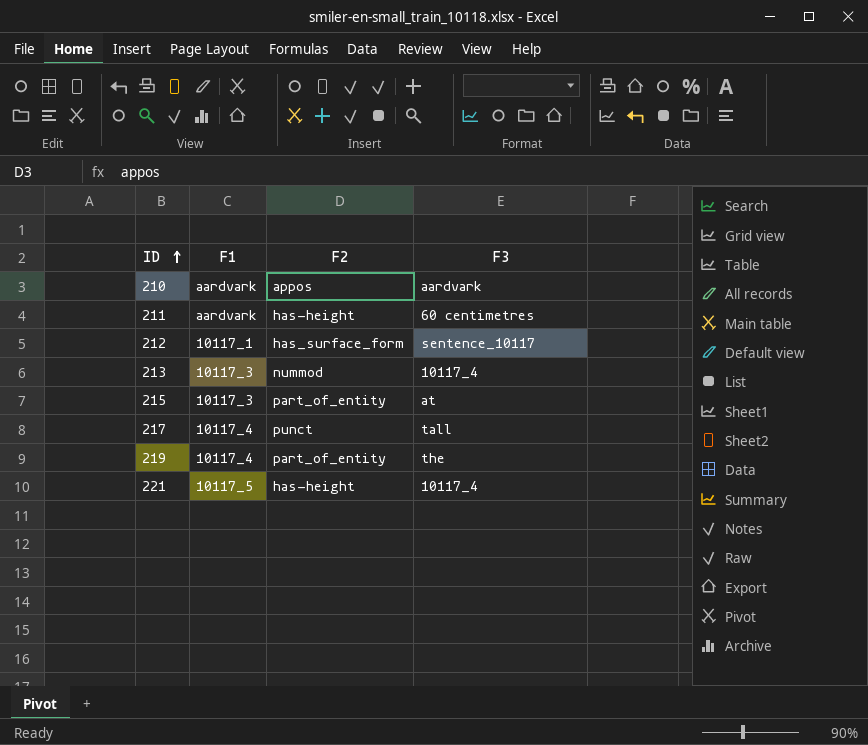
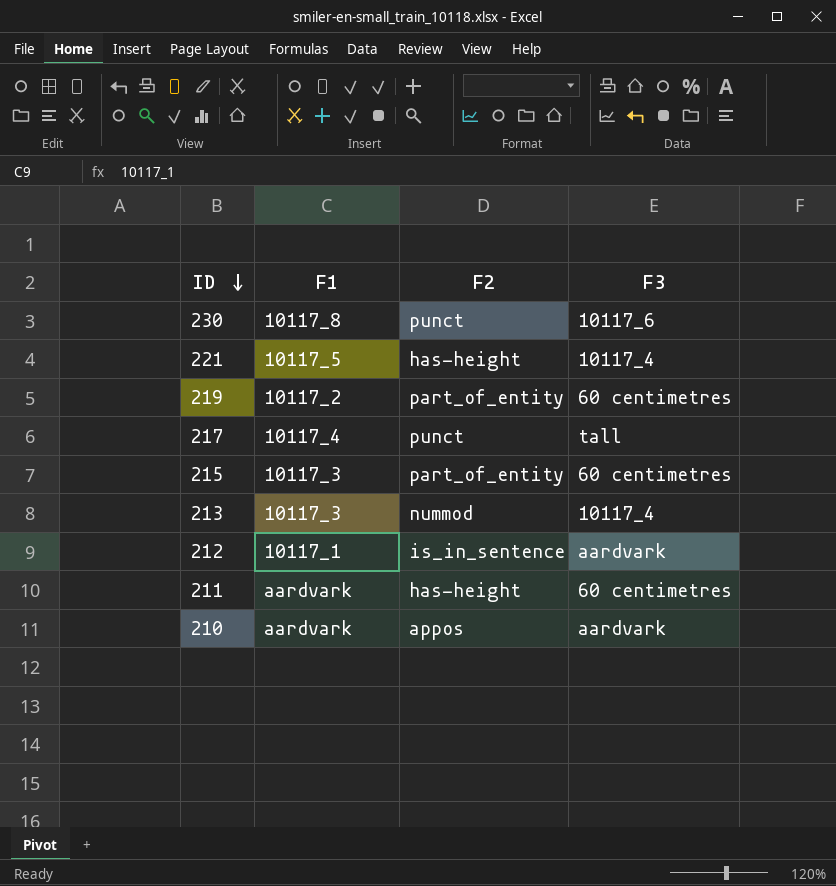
row order: ID ascending -> ID descending
row 230: none -> 10117_8 | punct | 10117_6
219 | F1: 10117_4 -> 10117_2
219 | F3: the -> 60 centimetres
215 | F3: at -> 60 centimetres
212 | F2: has_surface_form -> is_in_sentence
212 | F3: sentence_10117 -> aardvark

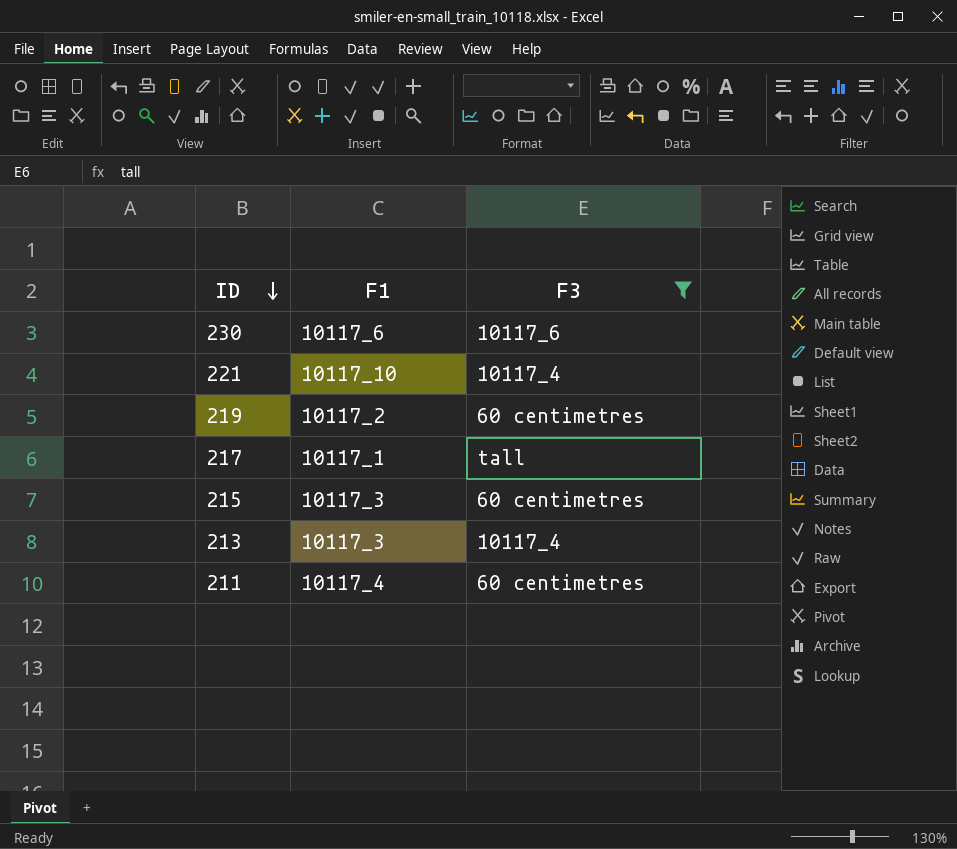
filter: none -> F3 != aardvark
column F2 | position: 3 -> none
230 | F1: 10117_8 -> 10117_6
221 | F1: 10117_5 -> 10117_10
217 | F1: 10117_4 -> 10117_1
211 | F1: aardvark -> 10117_4

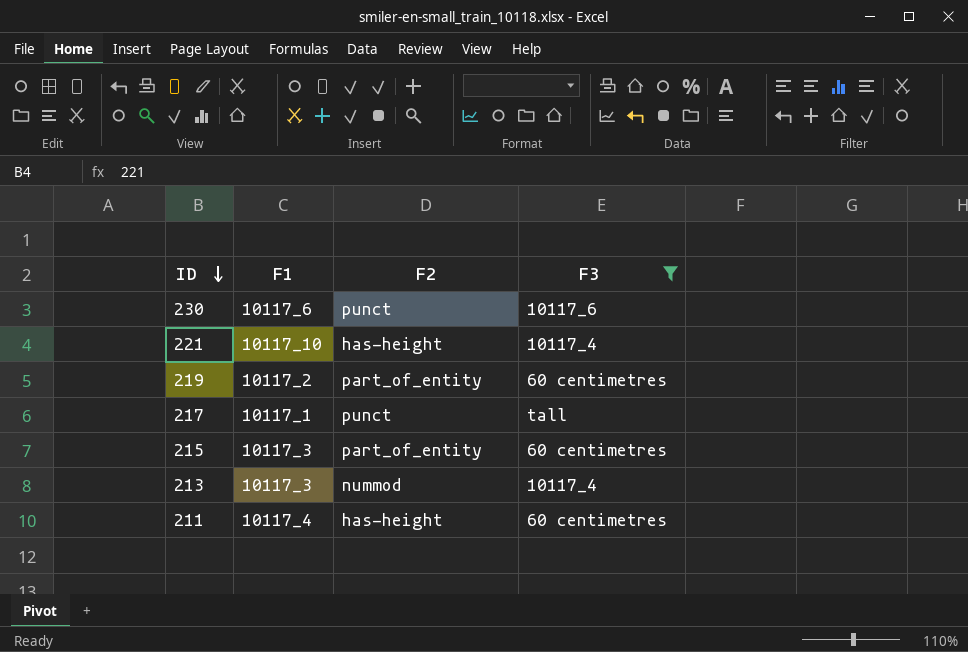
column F2 | position: none -> 3

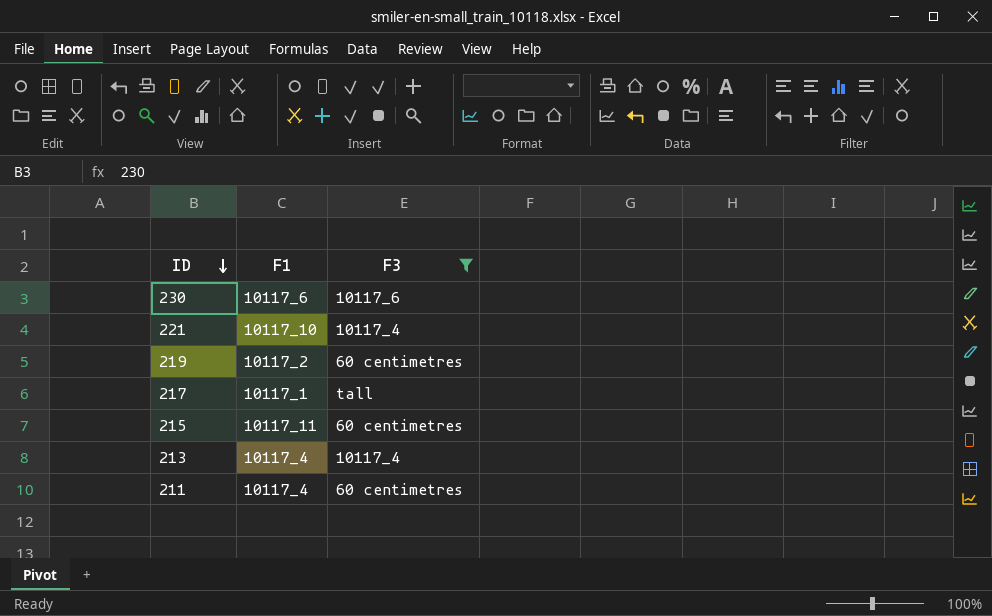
column F2 | position: 3 -> none
215 | F1: 10117_3 -> 10117_11
213 | F1: 10117_3 -> 10117_4

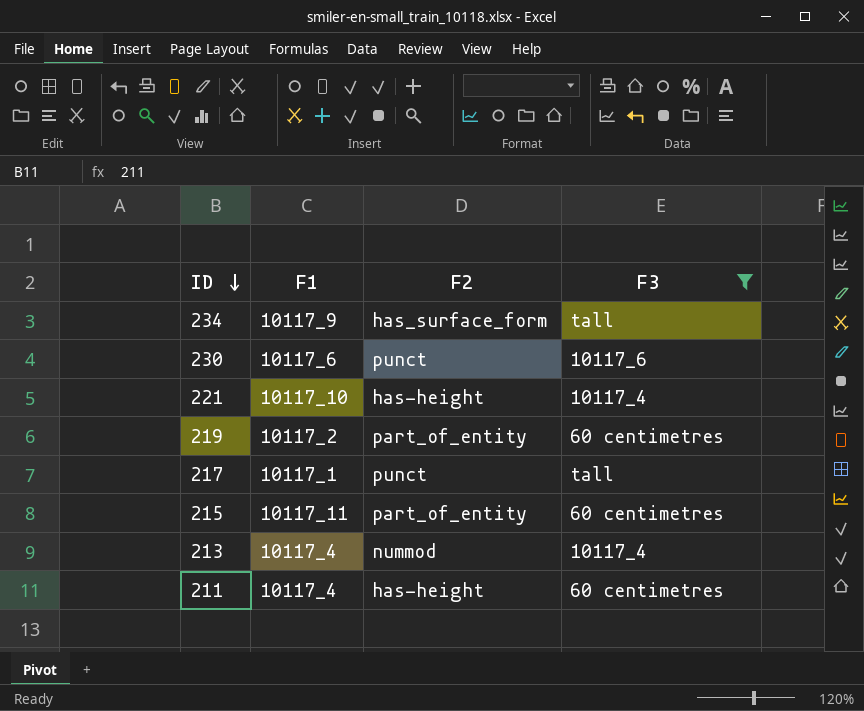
column F2 | position: none -> 3
row 234: none -> 10117_9 | has_surface_form | tall

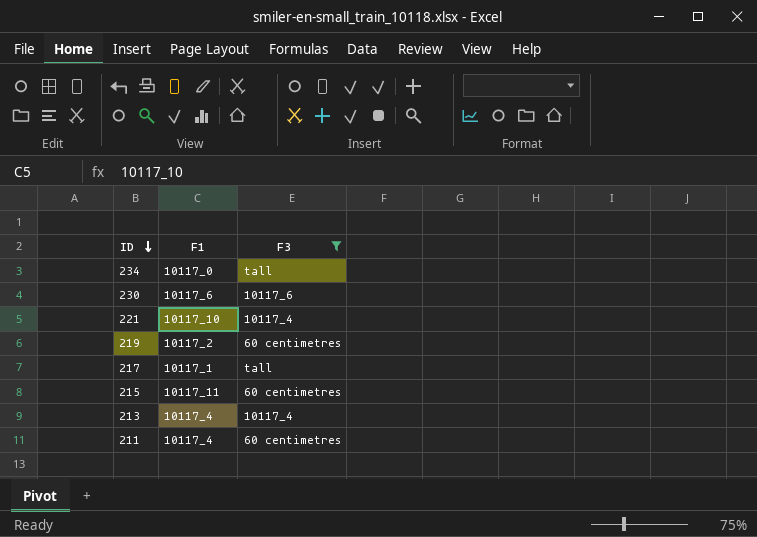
column F2 | position: 3 -> none
234 | F1: 10117_9 -> 10117_0

